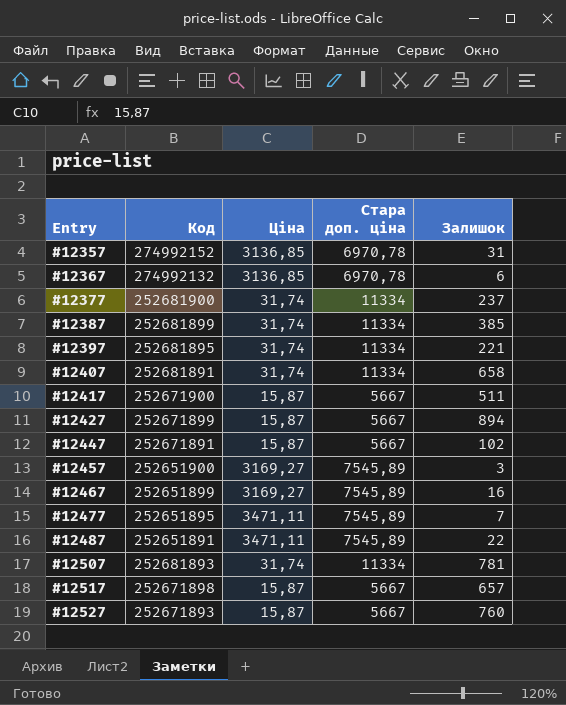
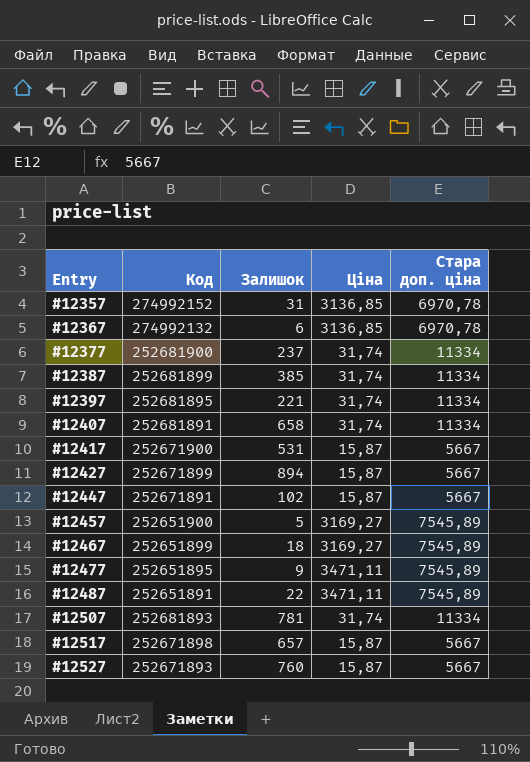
column Залишок | position: 5 -> 3
#12417 | Залишок: 511 -> 531
#12457 | Залишок: 3 -> 5
#12467 | Залишок: 16 -> 18
#12477 | Залишок: 7 -> 9

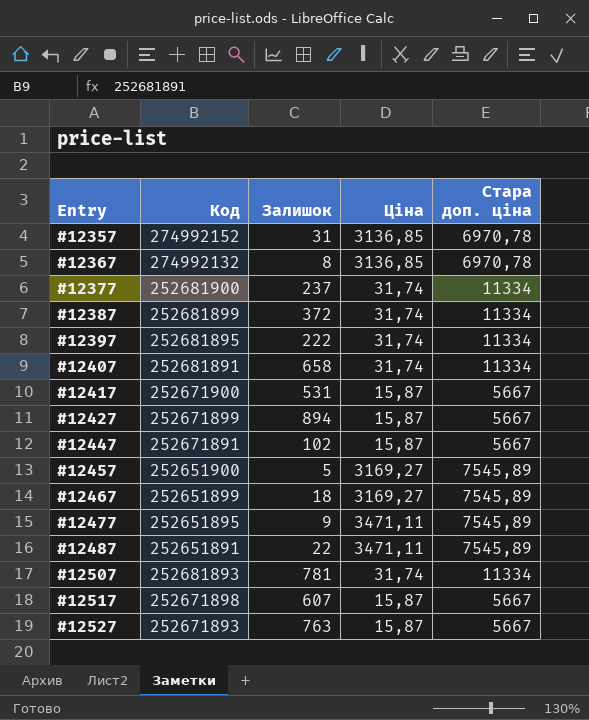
#12367 | Залишок: 6 -> 8
#12387 | Залишок: 385 -> 372
#12397 | Залишок: 221 -> 222
#12517 | Залишок: 657 -> 607
#12527 | Залишок: 760 -> 763

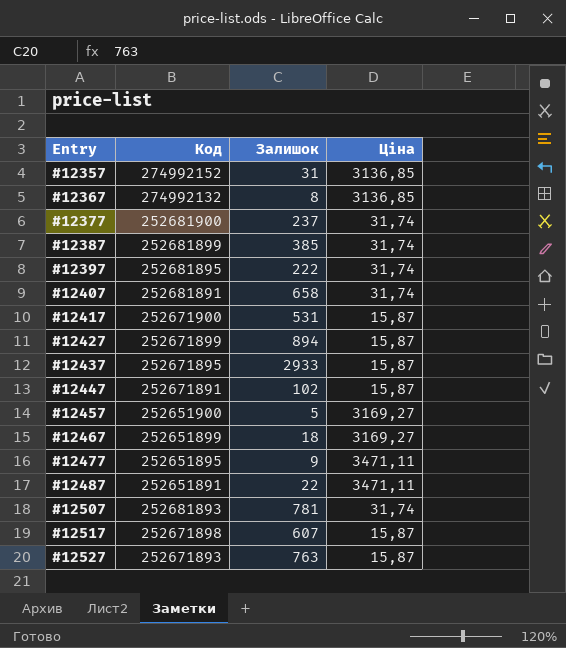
column Стара доп. ціна | position: 5 -> none
#12387 | Залишок: 372 -> 385
row #12437: none -> 252671895 | 2933 | 15,87

